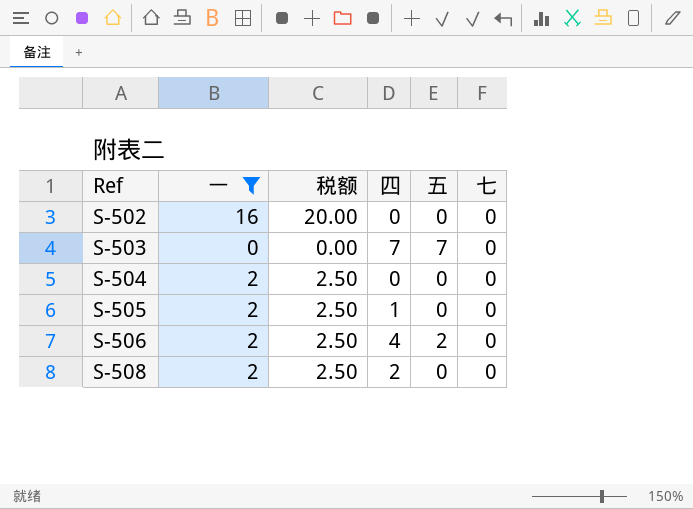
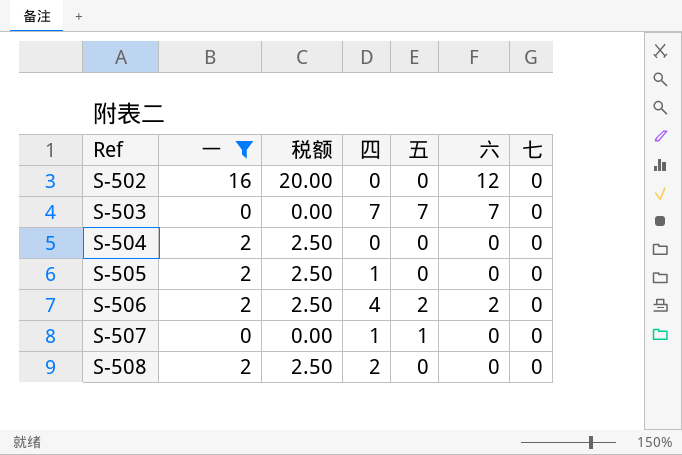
column 六 | position: none -> 6
row S-507: none -> 0 | 0.00 | 1 | 1 | 0 | 0

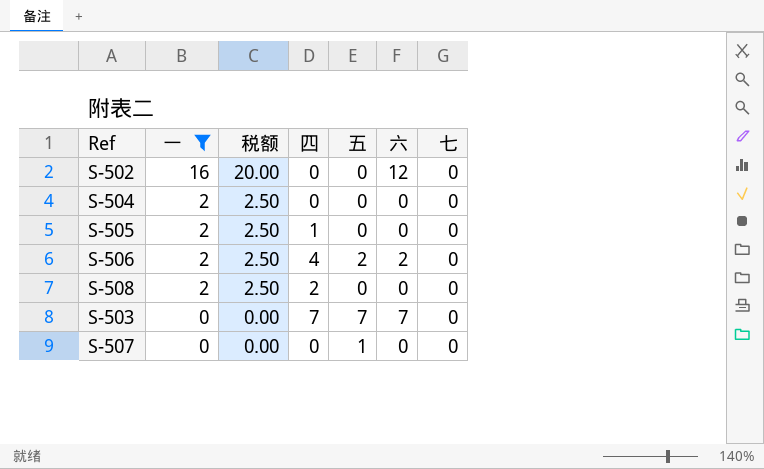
row order: Ref ascending -> 一 descending
S-507 | 四: 1 -> 0

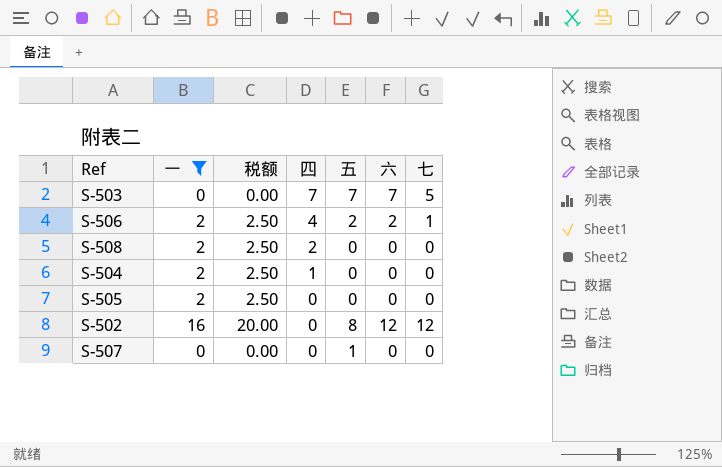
row order: 一 descending -> 四 descending
S-503 | 七: 0 -> 5
S-506 | 七: 0 -> 1
S-504 | 四: 0 -> 1
S-505 | 四: 1 -> 0
S-502 | 五: 0 -> 8
S-502 | 七: 0 -> 12

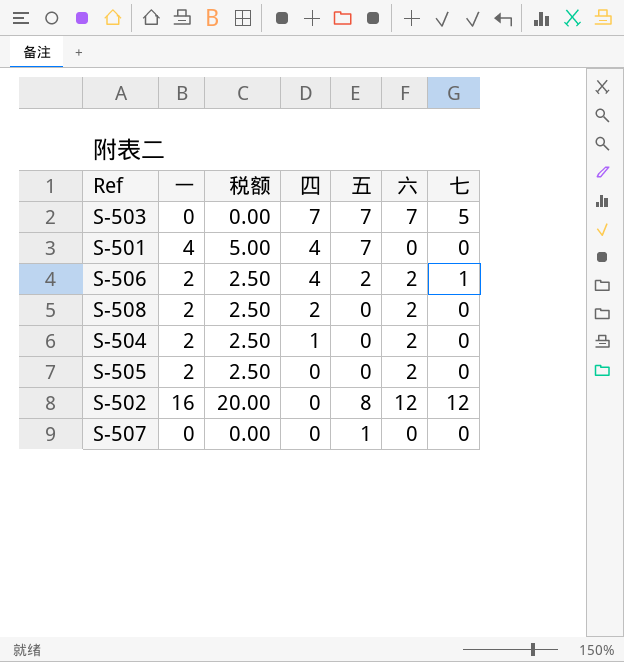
filter: 一 != 4 -> none
S-508 | 六: 0 -> 2
S-504 | 六: 0 -> 2
S-505 | 六: 0 -> 2

